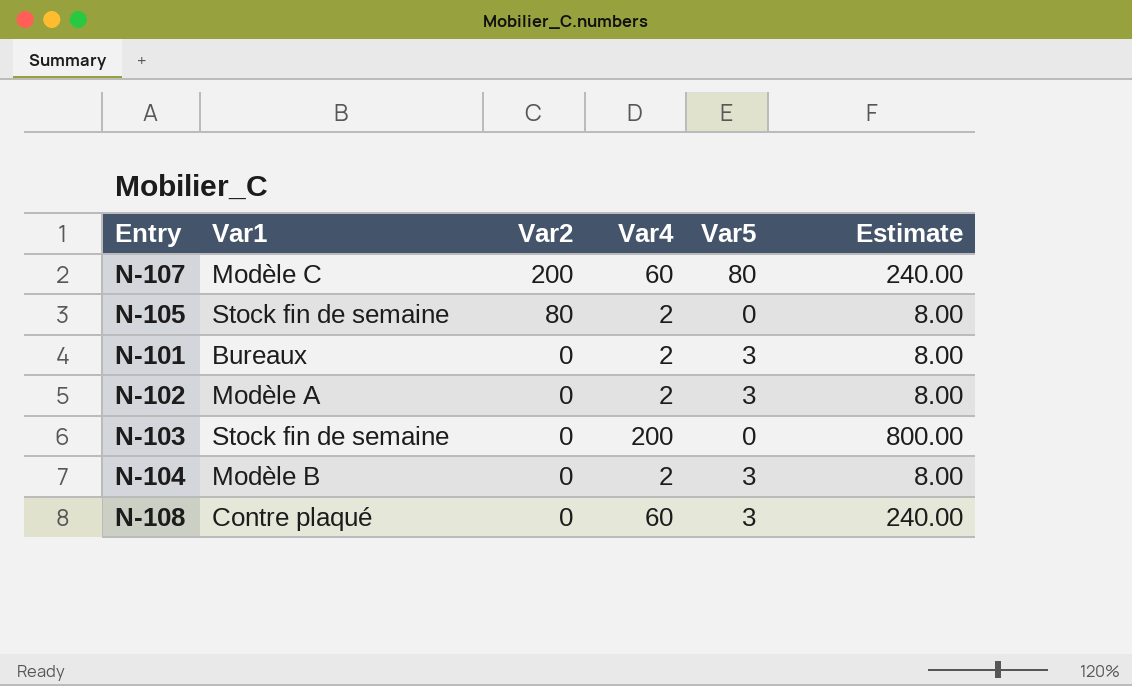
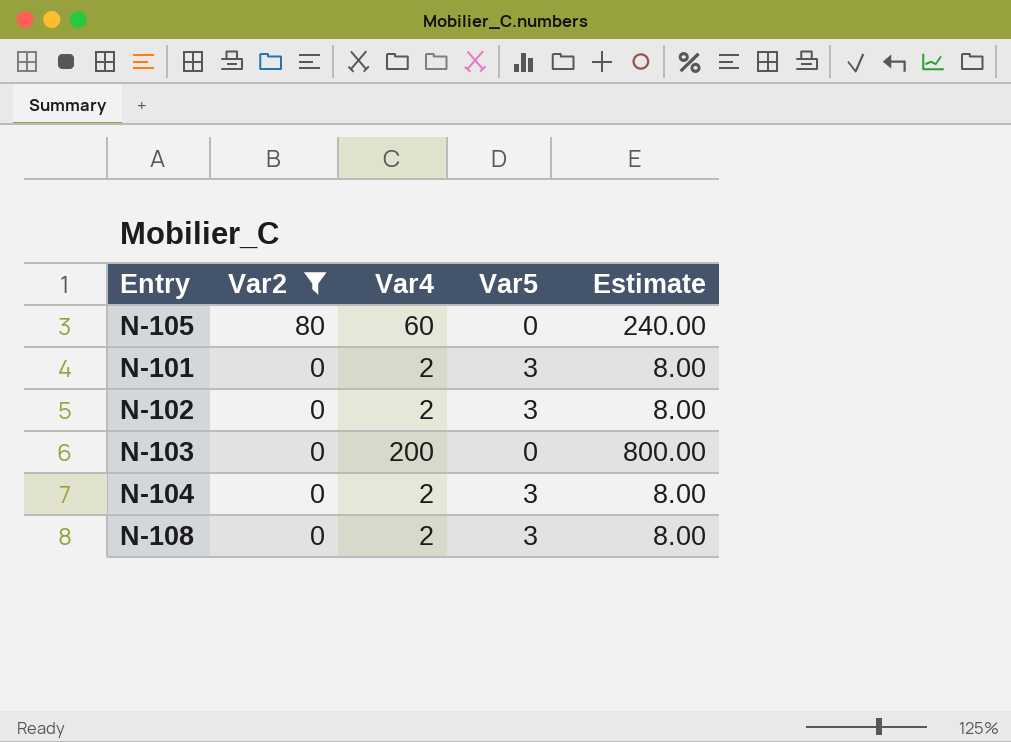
filter: none -> Var2 != 200
column Var1 | position: 2 -> none
N-105 | Var4: 2 -> 60
N-105 | Estimate: 8.00 -> 240.00
N-108 | Var4: 60 -> 2
N-108 | Estimate: 240.00 -> 8.00

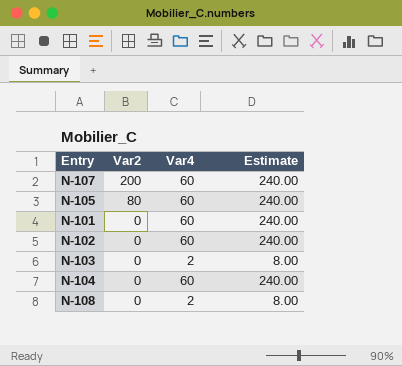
filter: Var2 != 200 -> none
column Var5 | position: 4 -> none
N-101 | Var4: 2 -> 60
N-101 | Estimate: 8.00 -> 240.00
N-102 | Var4: 2 -> 60
N-102 | Estimate: 8.00 -> 240.00
N-103 | Var4: 200 -> 2
N-103 | Estimate: 800.00 -> 8.00
N-104 | Var4: 2 -> 60
N-104 | Estimate: 8.00 -> 240.00

